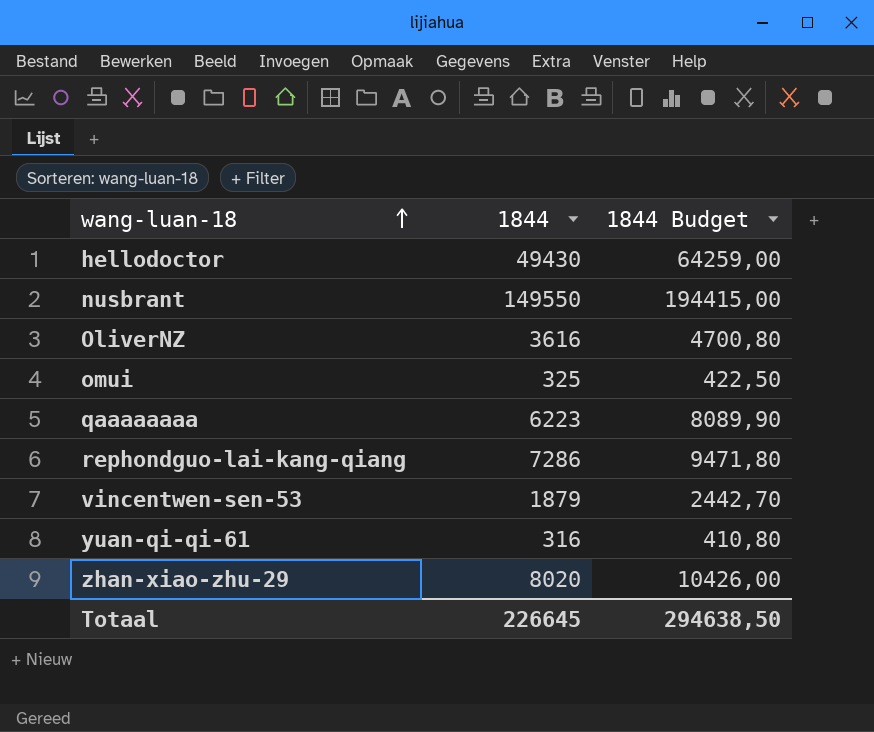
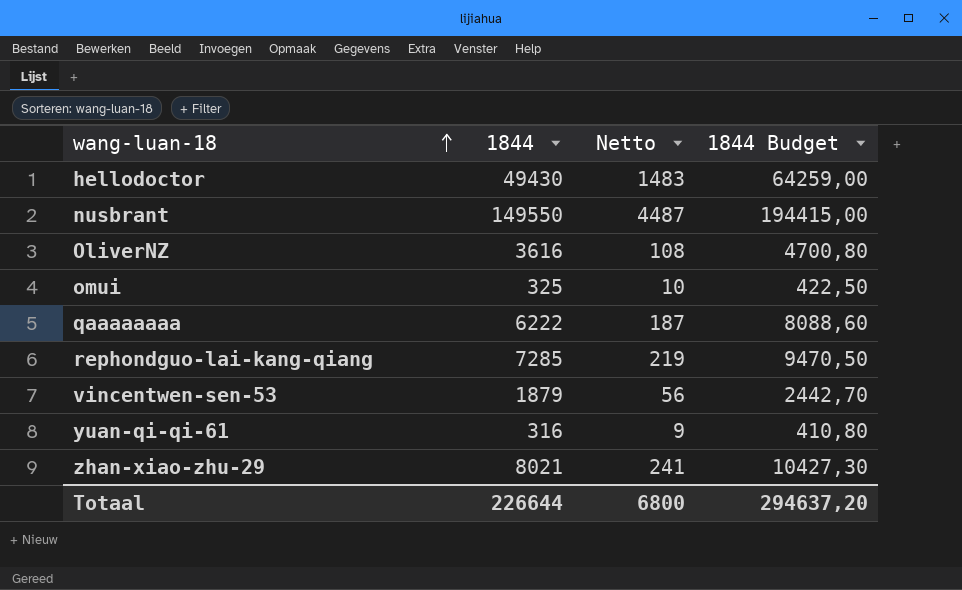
column Netto | formula: none -> [1844] * 0,03
qaaaaaaaa | 1844: 6223 -> 6222
qaaaaaaaa | 1844 Budget: 8089,90 -> 8088,60
rephondguo-lai-kang-qiang | 1844: 7286 -> 7285
rephondguo-lai-kang-qiang | 1844 Budget: 9471,80 -> 9470,50
zhan-xiao-zhu-29 | 1844: 8020 -> 8021
zhan-xiao-zhu-29 | 1844 Budget: 10426,00 -> 10427,30
Totaal | 1844: 226645 -> 226644
Totaal | 1844 Budget: 294638,50 -> 294637,20

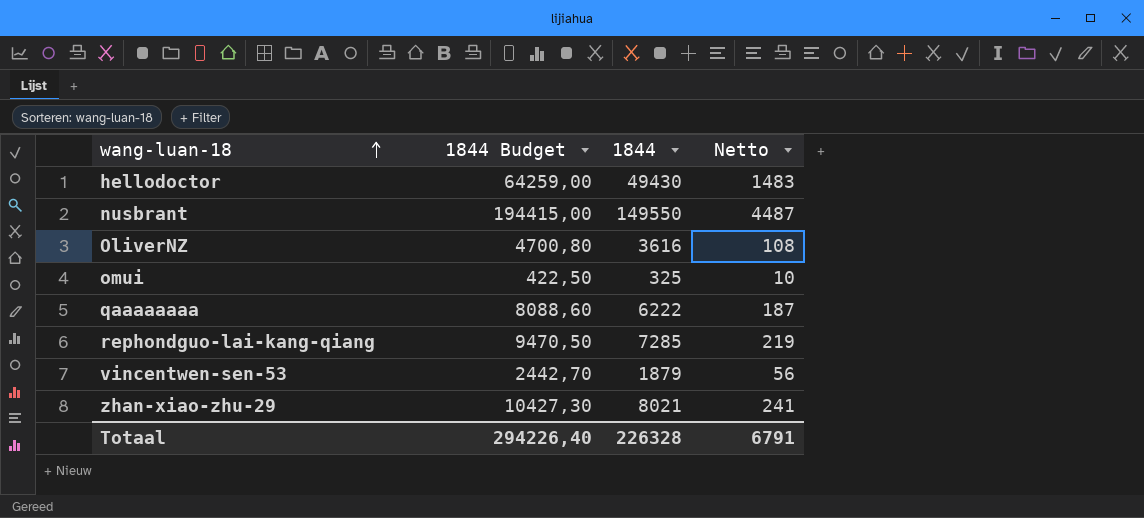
column 1844 Budget | position: 4 -> 2
row yuan-qi-qi-61: 316 | 9 | 410,80 -> none
Totaal | 1844 Budget: 294637,20 -> 294226,40
Totaal | 1844: 226644 -> 226328
Totaal | Netto: 6800 -> 6791

